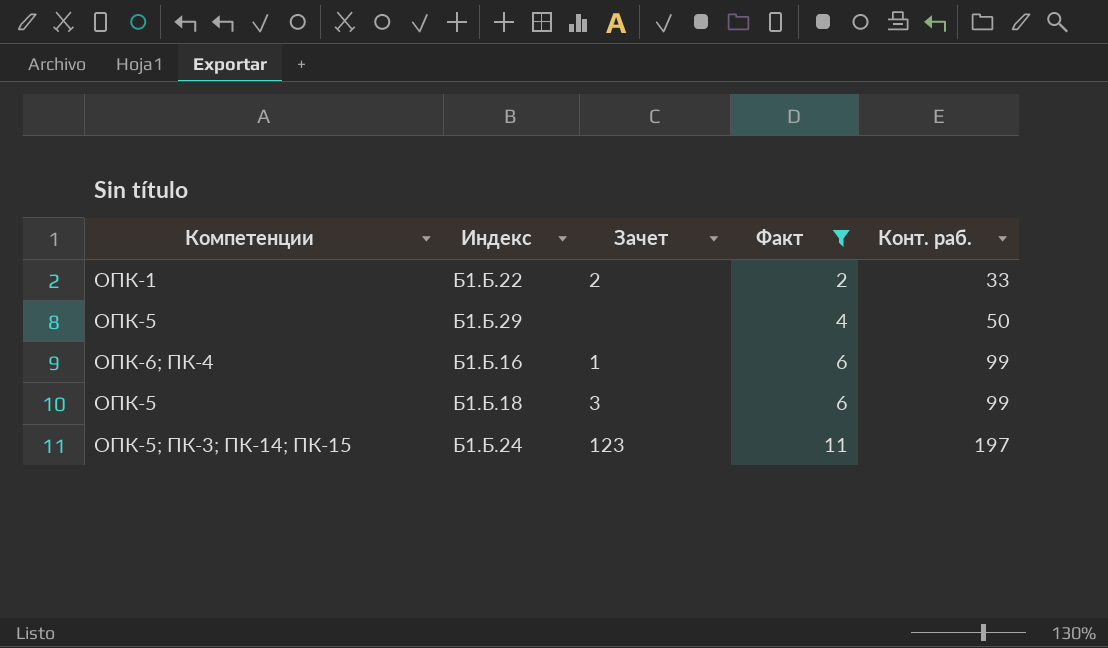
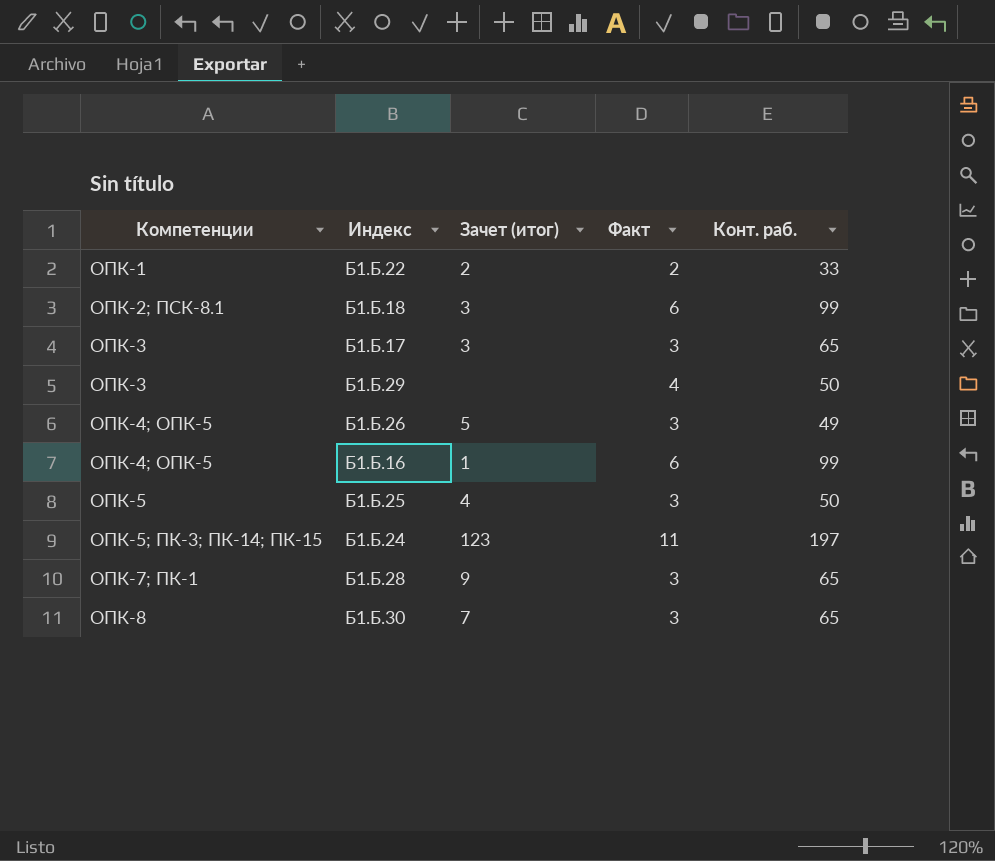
filter: Факт != 3 -> none
row order: Факт ascending -> Компетенции ascending
column name: Зачет -> Зачет (итог)
Б1.Б.18 | Компетенции: ОПК-5 -> ОПК-2; ПСК-8.1
Б1.Б.29 | Компетенции: ОПК-5 -> ОПК-3
Б1.Б.16 | Компетенции: ОПК-6; ПК-4 -> ОПК-4; ОПК-5

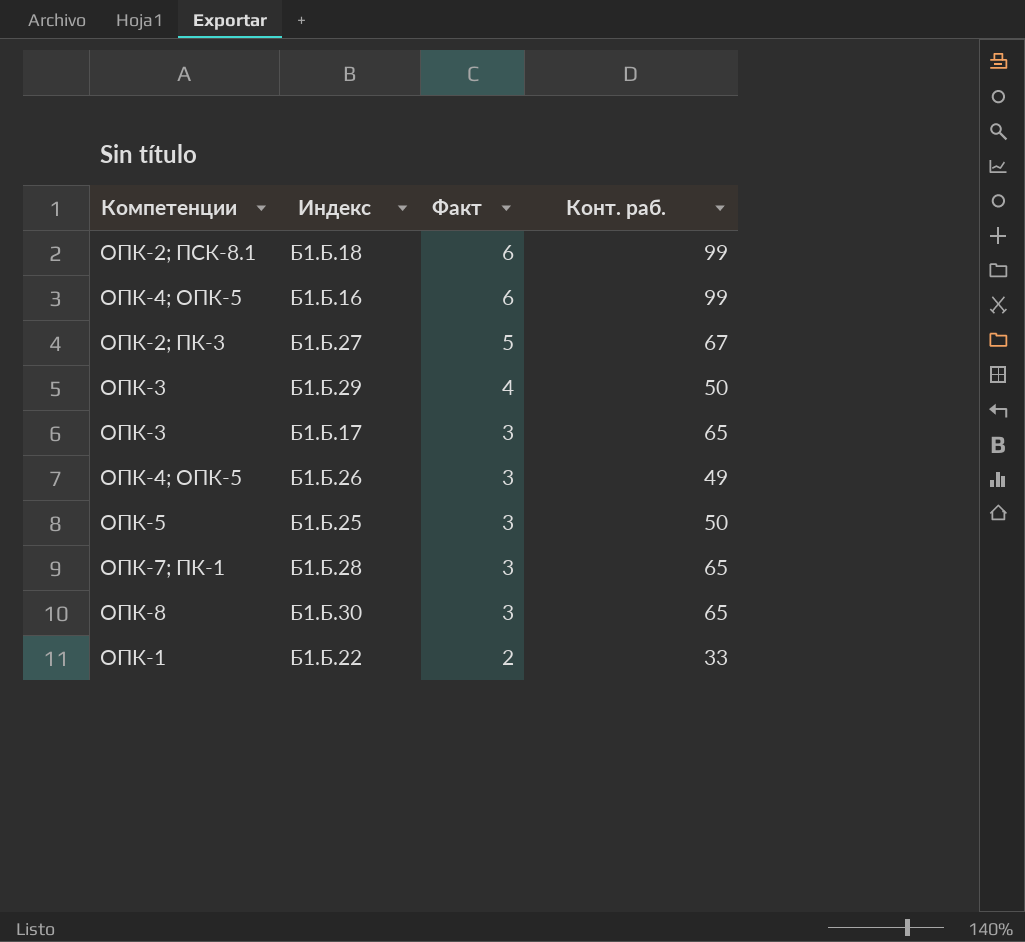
row order: Компетенции ascending -> Факт descending
column Зачет (итог) | position: 3 -> none
row Б1.Б.24: ОПК-5; ПК-3; ПК-14; ПК-15 | 123 | 11 | 197 -> none
row Б1.Б.27: none -> ОПК-2; ПК-3 | 5 | 67

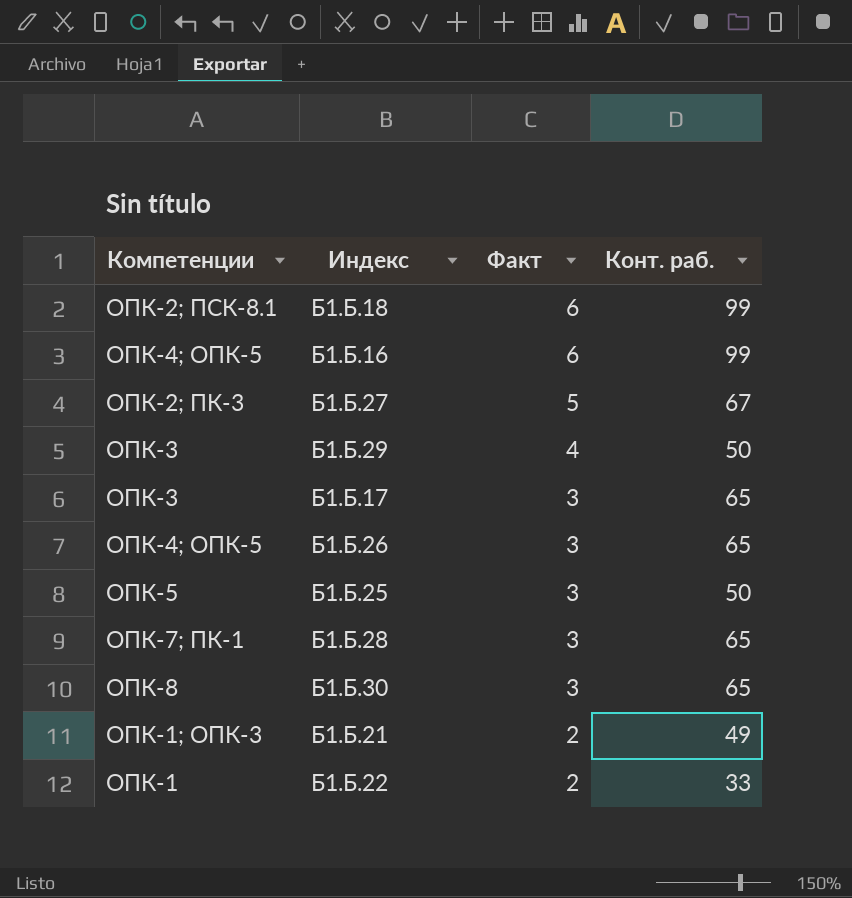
Б1.Б.26 | Конт. раб.: 49 -> 65
row Б1.Б.21: none -> ОПК-1; ОПК-3 | 2 | 49

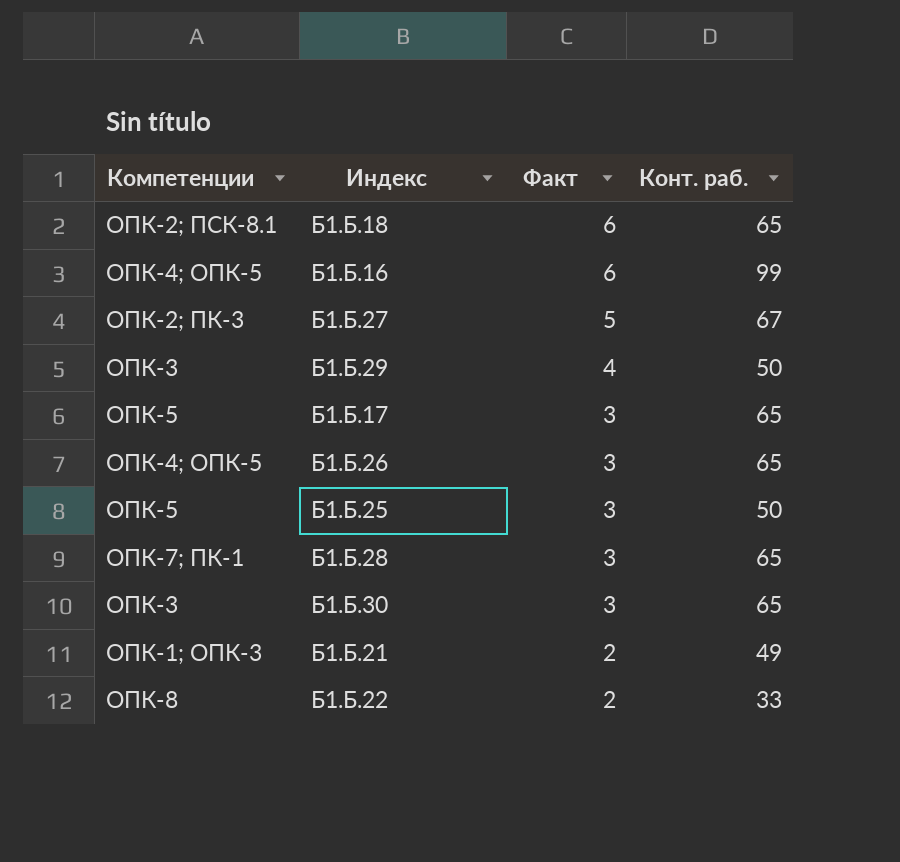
Б1.Б.18 | Конт. раб.: 99 -> 65
Б1.Б.17 | Компетенции: ОПК-3 -> ОПК-5
Б1.Б.30 | Компетенции: ОПК-8 -> ОПК-3
Б1.Б.22 | Компетенции: ОПК-1 -> ОПК-8

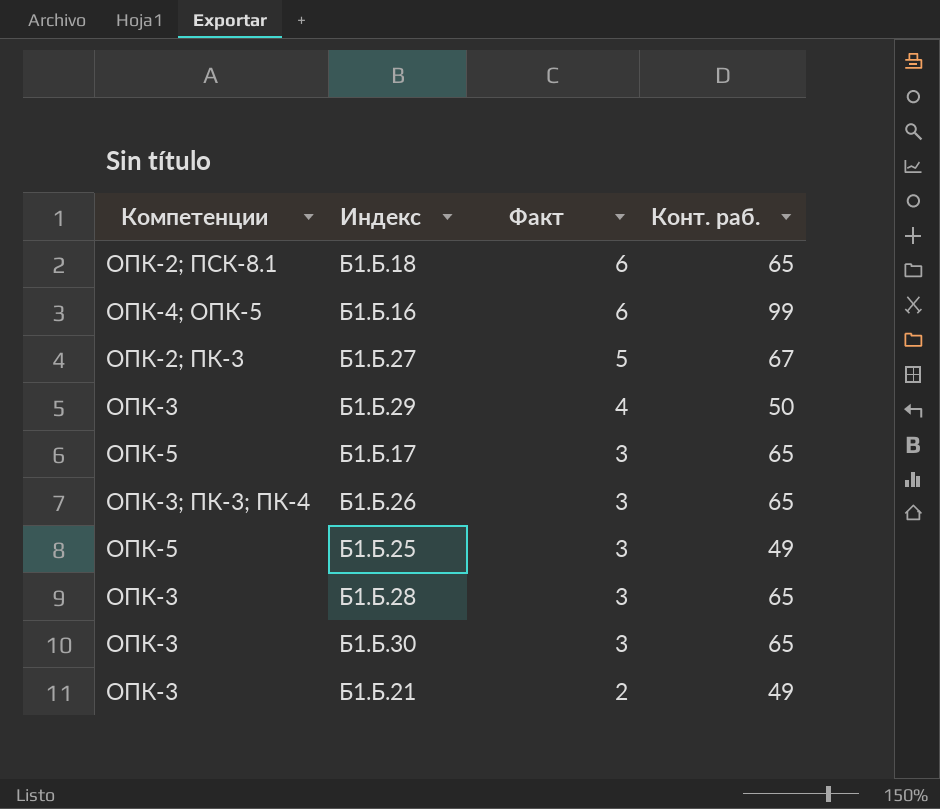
row Б1.Б.22: ОПК-8 | 2 | 33 -> none
Б1.Б.26 | Компетенции: ОПК-4; ОПК-5 -> ОПК-3; ПК-3; ПК-4
Б1.Б.25 | Конт. раб.: 50 -> 49
Б1.Б.28 | Компетенции: ОПК-7; ПК-1 -> ОПК-3
Б1.Б.21 | Компетенции: ОПК-1; ОПК-3 -> ОПК-3

